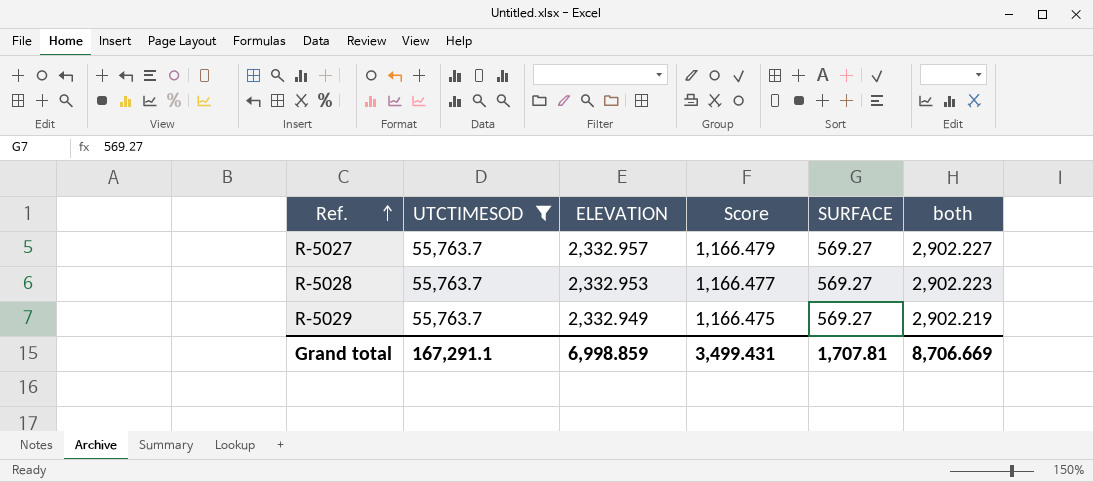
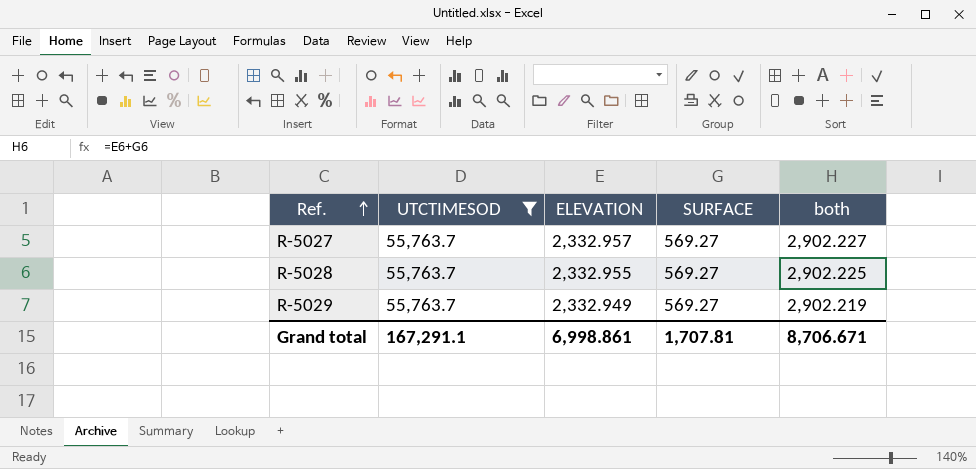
column Score | formula: [ELEVATION] * 0.5 -> none
R-5028 | ELEVATION: 2,332.953 -> 2,332.955
R-5028 | both: 2,902.223 -> 2,902.225
Grand total | ELEVATION: 6,998.859 -> 6,998.861
Grand total | both: 8,706.669 -> 8,706.671

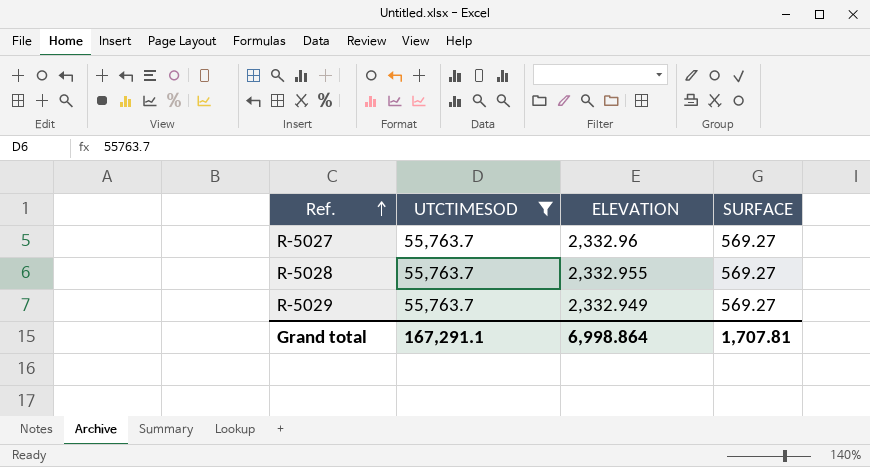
column both | formula: [ELEVATION] + [SURFACE] -> none
R-5027 | ELEVATION: 2,332.957 -> 2,332.96
Grand total | ELEVATION: 6,998.861 -> 6,998.864

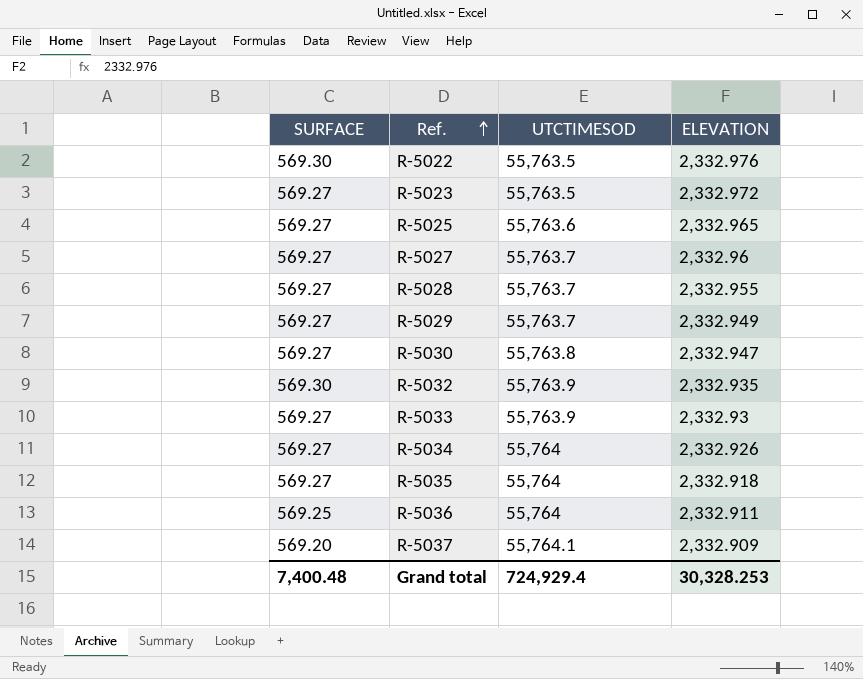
filter: UTCTIMESOD = 55,763.7 -> none
column SURFACE | position: 4 -> 1
Grand total | SURFACE: 1,707.81 -> 7,400.48
Grand total | UTCTIMESOD: 167,291.1 -> 724,929.4
Grand total | ELEVATION: 6,998.864 -> 30,328.253

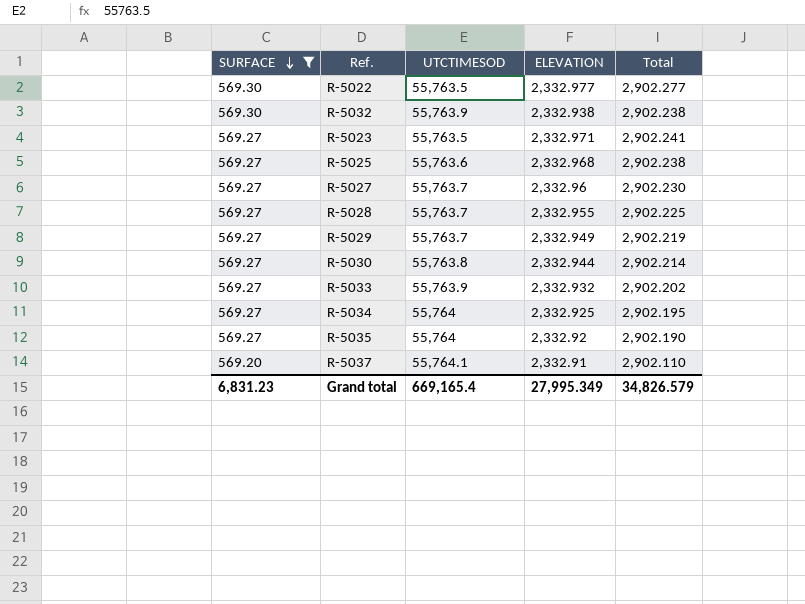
filter: none -> SURFACE != 569.25
row order: Ref. ascending -> SURFACE descending
column Total | formula: none -> [SURFACE] + [ELEVATION]
R-5022 | ELEVATION: 2,332.976 -> 2,332.977
R-5032 | ELEVATION: 2,332.935 -> 2,332.938
R-5023 | ELEVATION: 2,332.972 -> 2,332.971
R-5025 | ELEVATION: 2,332.965 -> 2,332.968
R-5030 | ELEVATION: 2,332.947 -> 2,332.944
R-5033 | ELEVATION: 2,332.93 -> 2,332.932
R-5034 | ELEVATION: 2,332.926 -> 2,332.925
R-5035 | ELEVATION: 2,332.918 -> 2,332.92
R-5037 | ELEVATION: 2,332.909 -> 2,332.91
Grand total | SURFACE: 7,400.48 -> 6,831.23
Grand total | UTCTIMESOD: 724,929.4 -> 669,165.4
Grand total | ELEVATION: 30,328.253 -> 27,995.349

